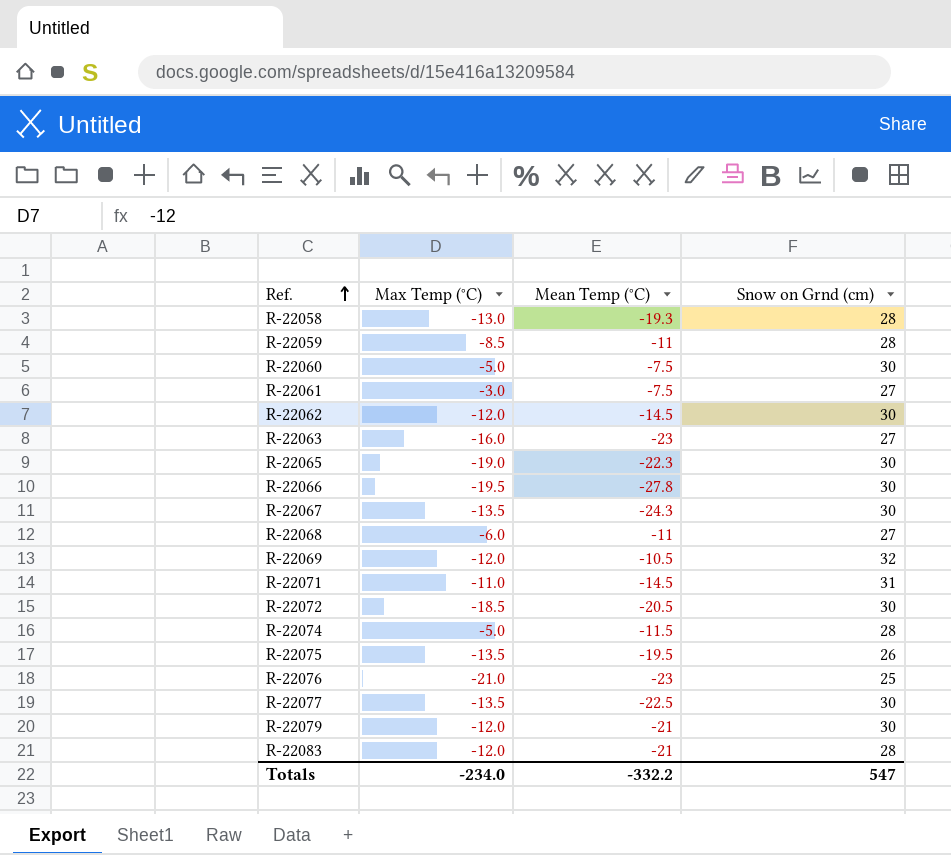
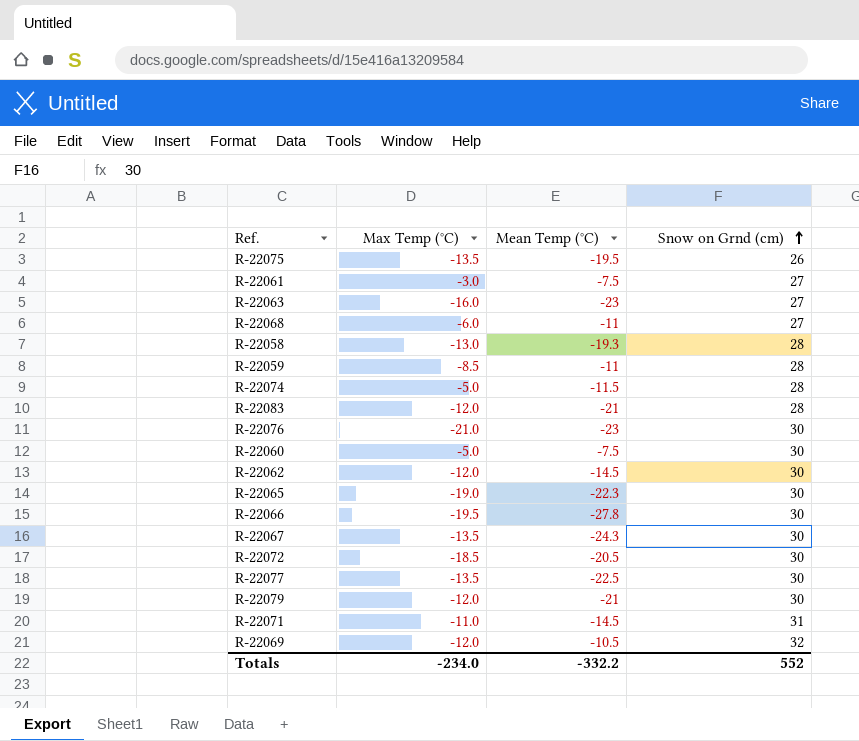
row order: Ref. ascending -> Snow on Grnd (cm) ascending
R-22076 | Snow on Grnd (cm): 25 -> 30
Totals | Snow on Grnd (cm): 547 -> 552

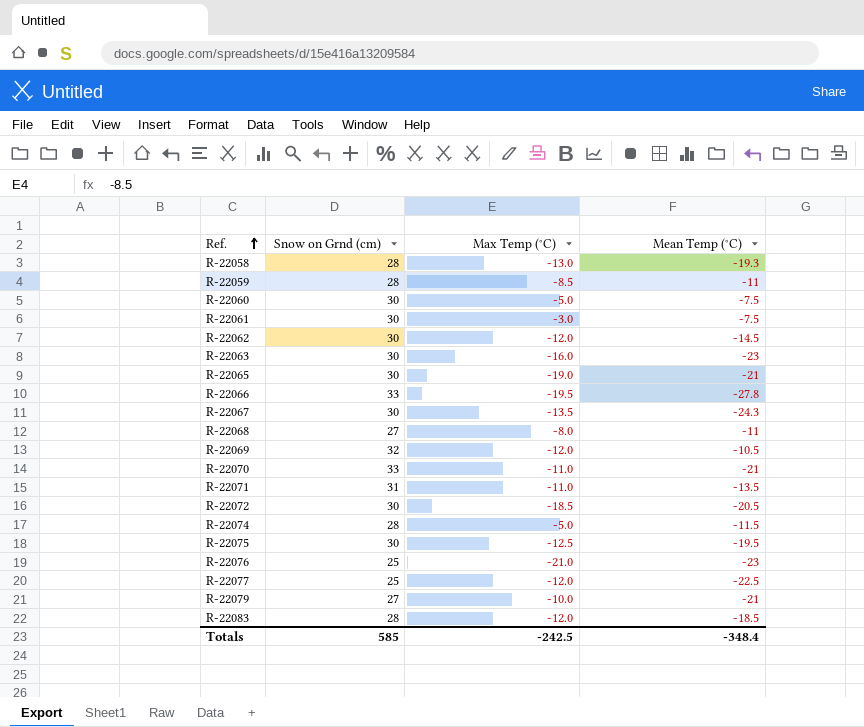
row order: Snow on Grnd (cm) ascending -> Ref. ascending
column Snow on Grnd (cm) | position: 4 -> 2
R-22061 | Snow on Grnd (cm): 27 -> 30
R-22063 | Snow on Grnd (cm): 27 -> 30
R-22065 | Mean Temp (°C): -22.3 -> -21
R-22066 | Snow on Grnd (cm): 30 -> 33
R-22068 | Max Temp (°C): -6.0 -> -8.0
row R-22070: none -> 33 | -11.0 | -21
R-22071 | Mean Temp (°C): -14.5 -> -13.5
R-22075 | Snow on Grnd (cm): 26 -> 30
R-22075 | Max Temp (°C): -13.5 -> -12.5
R-22076 | Snow on Grnd (cm): 30 -> 25
R-22077 | Snow on Grnd (cm): 30 -> 25
R-22077 | Max Temp (°C): -13.5 -> -12.0
R-22079 | Snow on Grnd (cm): 30 -> 27
R-22079 | Max Temp (°C): -12.0 -> -10.0
R-22083 | Mean Temp (°C): -21 -> -18.5
Totals | Snow on Grnd (cm): 552 -> 585
Totals | Max Temp (°C): -234.0 -> -242.5
Totals | Mean Temp (°C): -332.2 -> -348.4

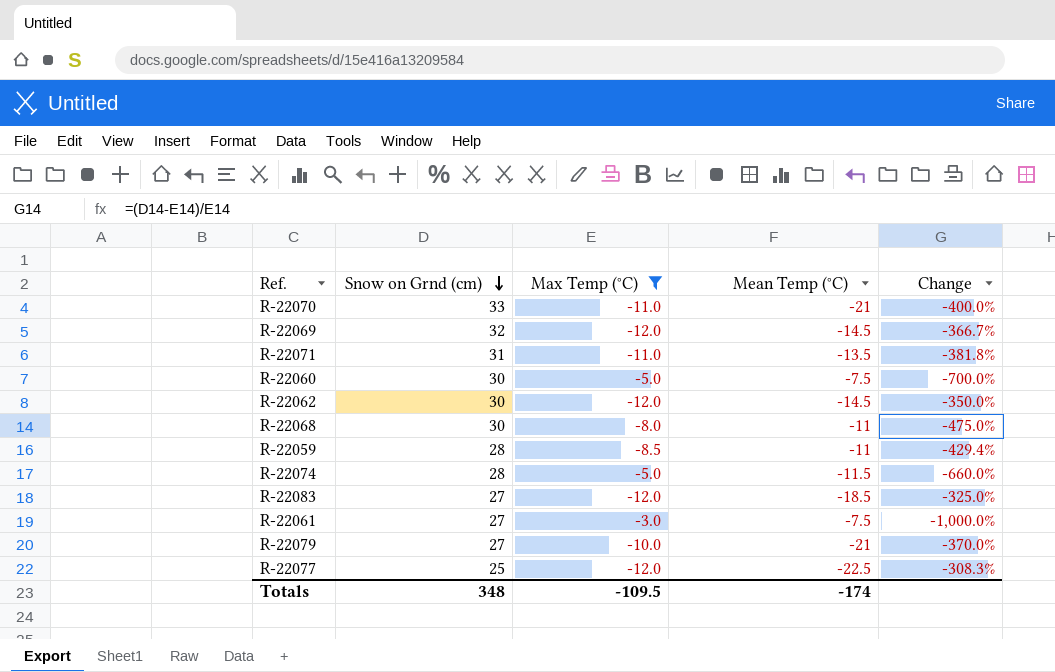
filter: none -> Max Temp (°C) >= -12.0
row order: Ref. ascending -> Snow on Grnd (cm) descending
column Change | formula: none -> ([Snow on Grnd (cm)] - [Max Temp (°C)]) / [Max Temp (°C)]
R-22069 | Mean Temp (°C): -10.5 -> -14.5
R-22068 | Snow on Grnd (cm): 27 -> 30
R-22083 | Snow on Grnd (cm): 28 -> 27
R-22061 | Snow on Grnd (cm): 30 -> 27
Totals | Snow on Grnd (cm): 585 -> 348
Totals | Max Temp (°C): -242.5 -> -109.5
Totals | Mean Temp (°C): -348.4 -> -174

